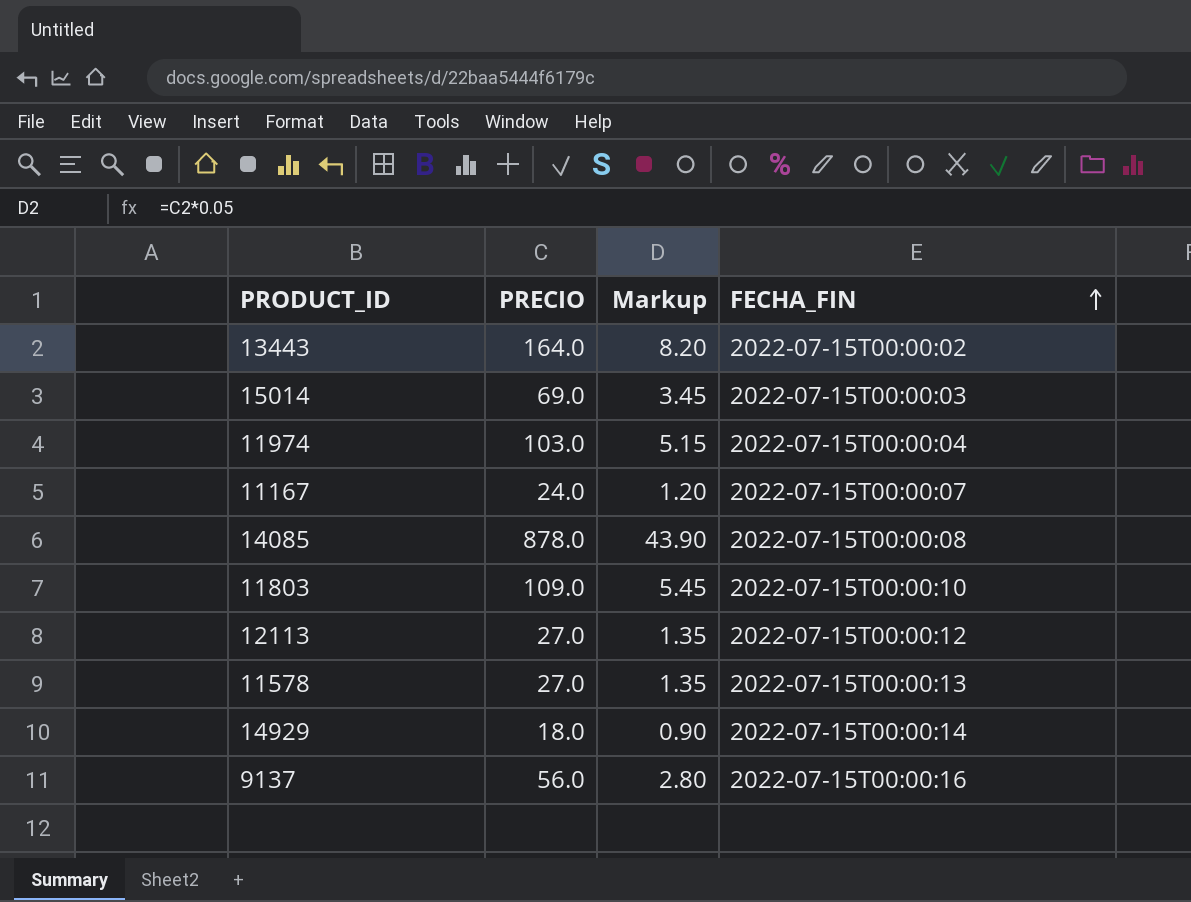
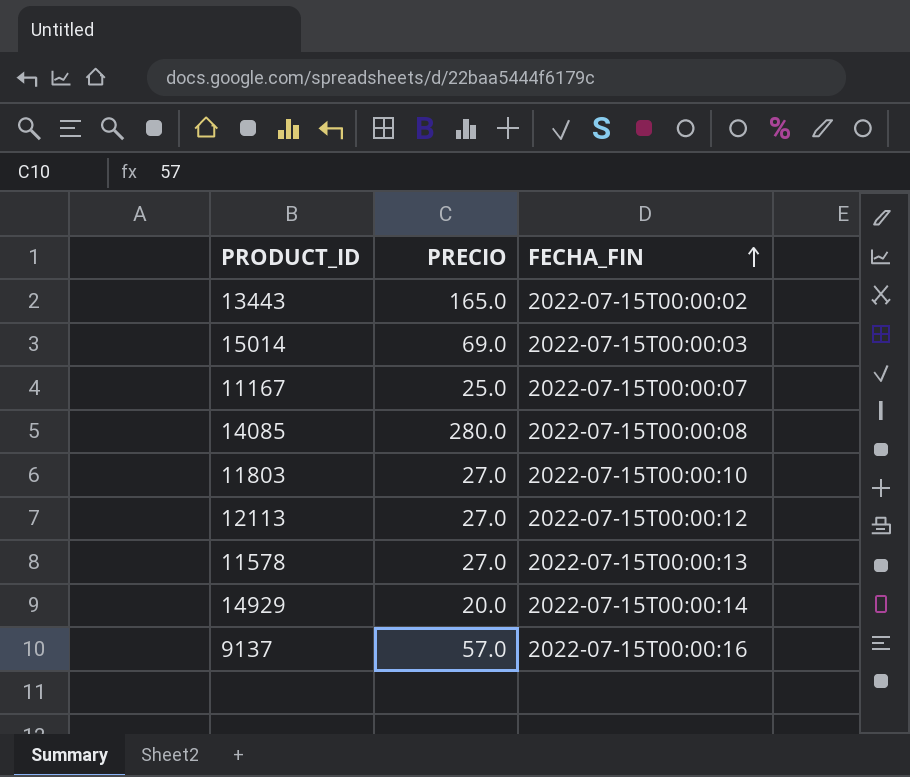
column Markup | formula: [PRECIO] * 0.05 -> none
row 11974: 103.0 | 5.15 | 2022-07-15T00:00:04 -> none
13443 | PRECIO: 164.0 -> 165.0
11167 | PRECIO: 24.0 -> 25.0
14085 | PRECIO: 878.0 -> 280.0
11803 | PRECIO: 109.0 -> 27.0
14929 | PRECIO: 18.0 -> 20.0
9137 | PRECIO: 56.0 -> 57.0

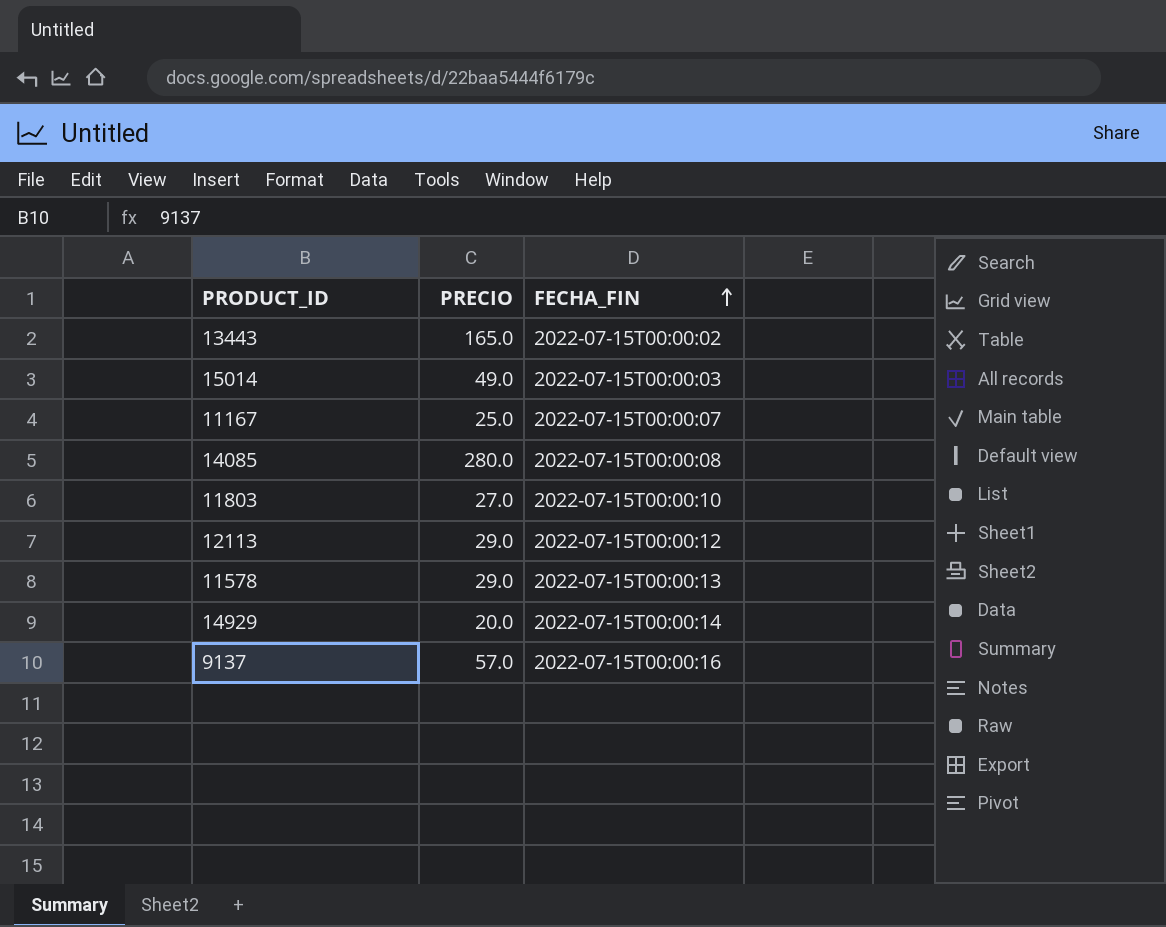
15014 | PRECIO: 69.0 -> 49.0
12113 | PRECIO: 27.0 -> 29.0
11578 | PRECIO: 27.0 -> 29.0

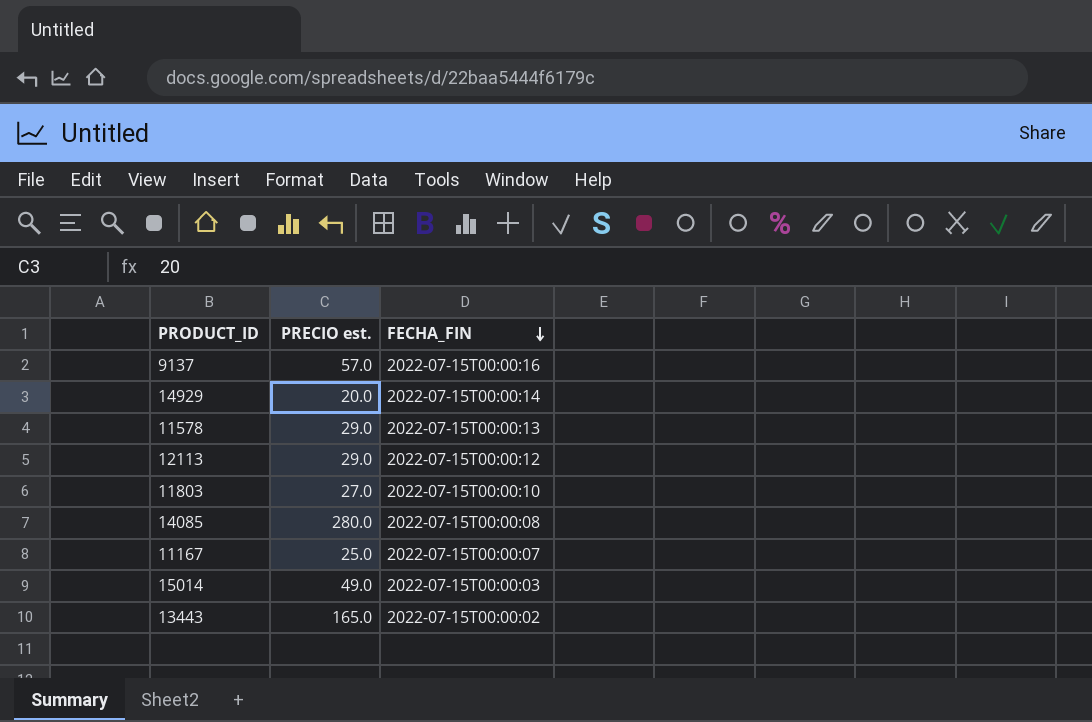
row order: FECHA_FIN ascending -> FECHA_FIN descending
column name: PRECIO -> PRECIO est.

